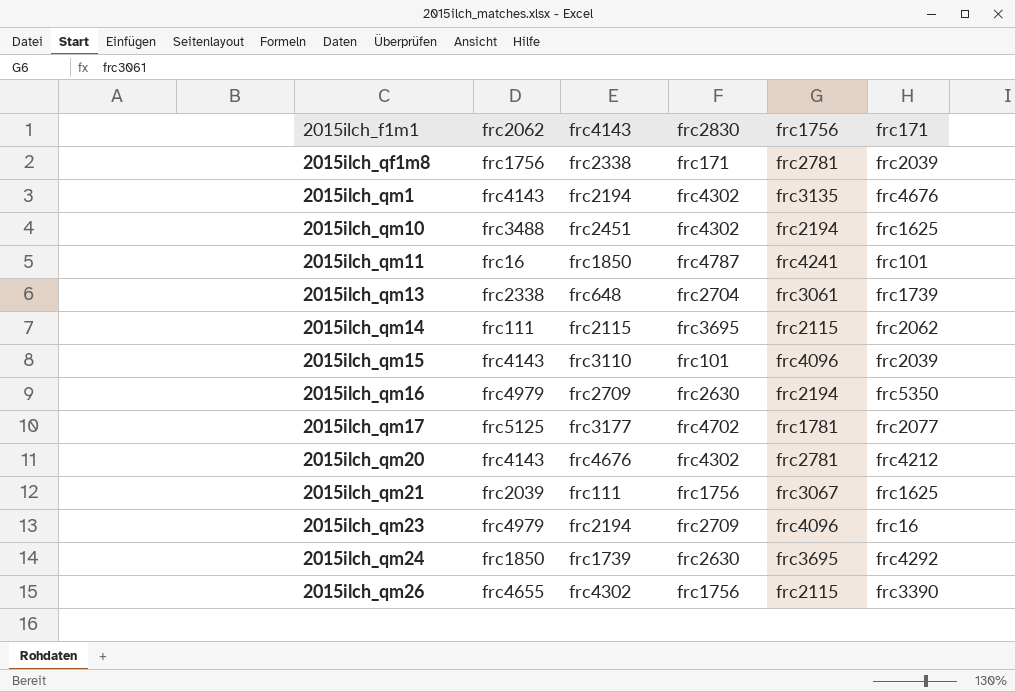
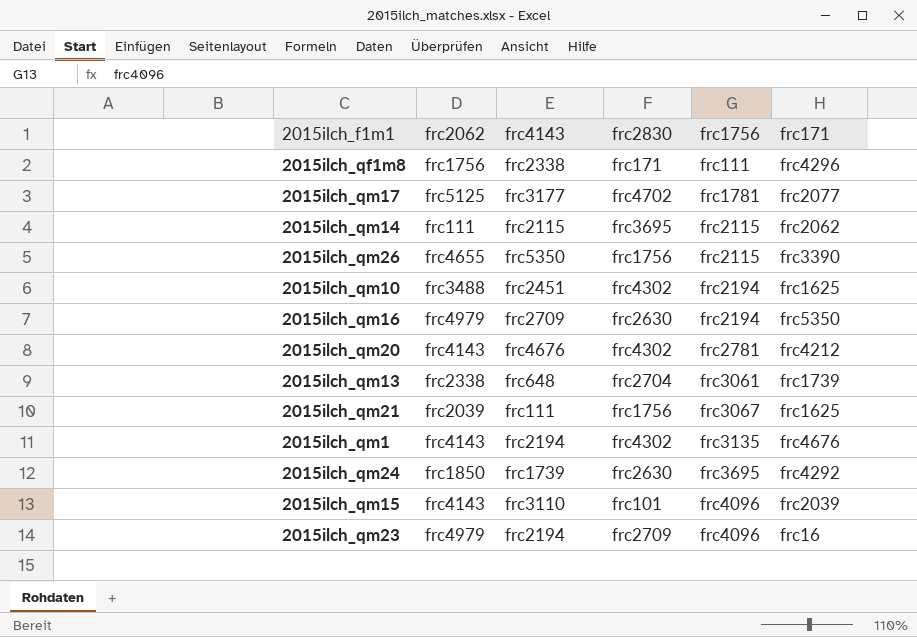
row order: 2015ilch_f1m1 ascending -> frc1756 ascending
row 2015ilch_qm11: frc16 | frc1850 | frc4787 | frc4241 | frc101 -> none
2015ilch_qf1m8 | frc1756: frc2781 -> frc111
2015ilch_qf1m8 | frc171: frc2039 -> frc4296
2015ilch_qm26 | frc4143: frc4302 -> frc5350

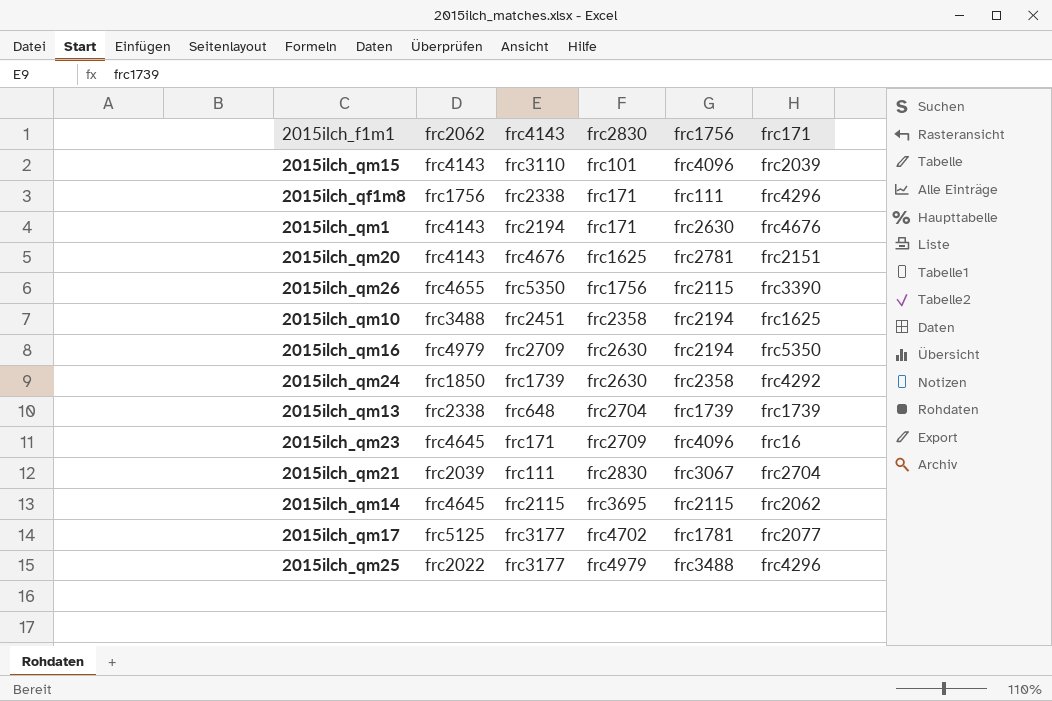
row order: frc1756 ascending -> frc2830 ascending
2015ilch_qm1 | frc2830: frc4302 -> frc171
2015ilch_qm1 | frc1756: frc3135 -> frc2630
2015ilch_qm20 | frc2830: frc4302 -> frc1625
2015ilch_qm20 | frc171: frc4212 -> frc2151
2015ilch_qm10 | frc2830: frc4302 -> frc2358
2015ilch_qm24 | frc1756: frc3695 -> frc2358
2015ilch_qm13 | frc1756: frc3061 -> frc1739
2015ilch_qm23 | frc2062: frc4979 -> frc4645
2015ilch_qm23 | frc4143: frc2194 -> frc171
2015ilch_qm21 | frc2830: frc1756 -> frc2830
2015ilch_qm21 | frc171: frc1625 -> frc2704
2015ilch_qm14 | frc2062: frc111 -> frc4645
row 2015ilch_qm25: none -> frc2022 | frc3177 | frc4979 | frc3488 | frc4296

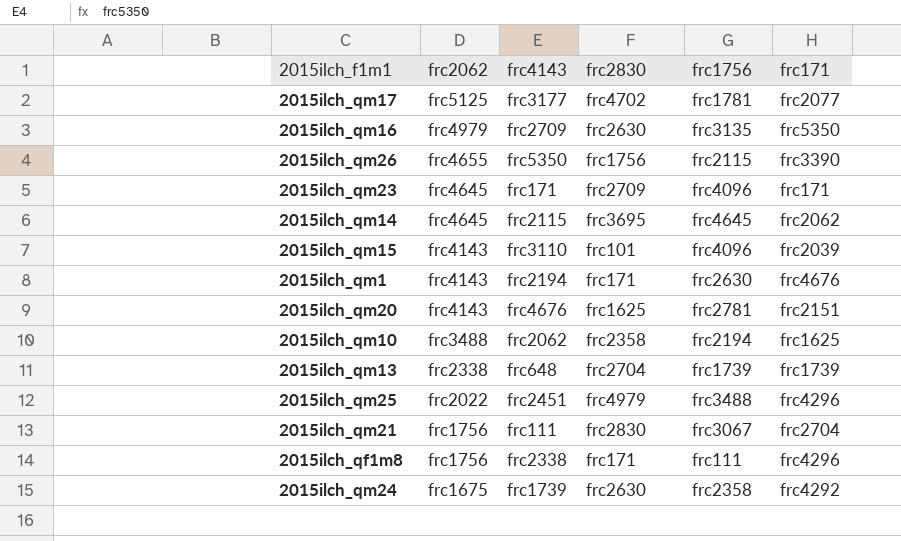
row order: frc2830 ascending -> frc2062 descending
2015ilch_qm16 | frc1756: frc2194 -> frc3135
2015ilch_qm23 | frc171: frc16 -> frc171
2015ilch_qm14 | frc1756: frc2115 -> frc4645
2015ilch_qm10 | frc4143: frc2451 -> frc2062
2015ilch_qm25 | frc4143: frc3177 -> frc2451
2015ilch_qm21 | frc2062: frc2039 -> frc1756
2015ilch_qm24 | frc2062: frc1850 -> frc1675

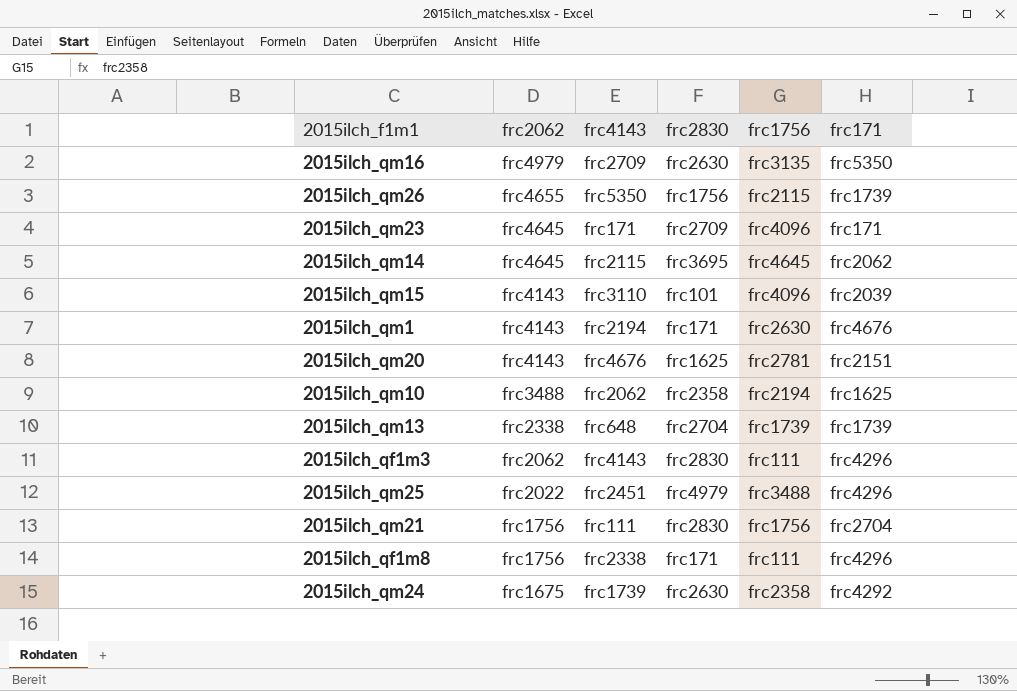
row 2015ilch_qm17: frc5125 | frc3177 | frc4702 | frc1781 | frc2077 -> none
2015ilch_qm26 | frc171: frc3390 -> frc1739
row 2015ilch_qf1m3: none -> frc2062 | frc4143 | frc2830 | frc111 | frc4296
2015ilch_qm21 | frc1756: frc3067 -> frc1756

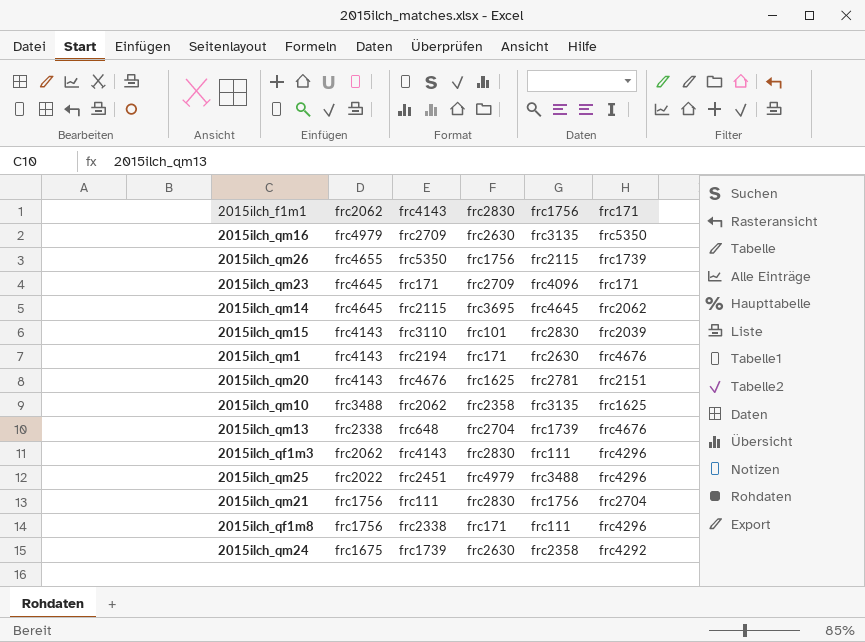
2015ilch_qm15 | frc1756: frc4096 -> frc2830
2015ilch_qm10 | frc1756: frc2194 -> frc3135
2015ilch_qm13 | frc171: frc1739 -> frc4676

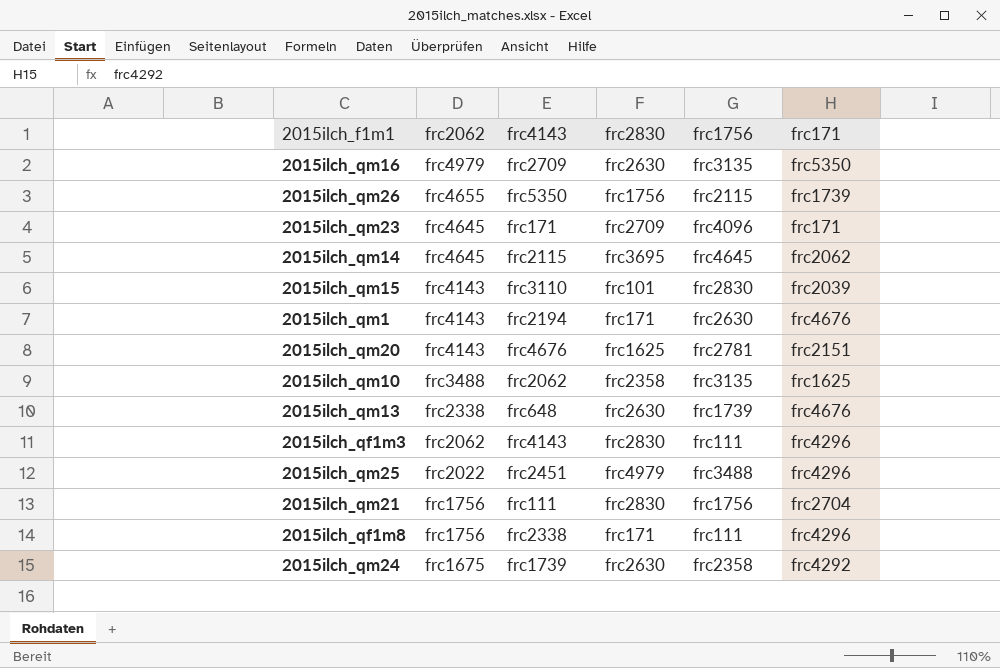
2015ilch_qm13 | frc2830: frc2704 -> frc2630

